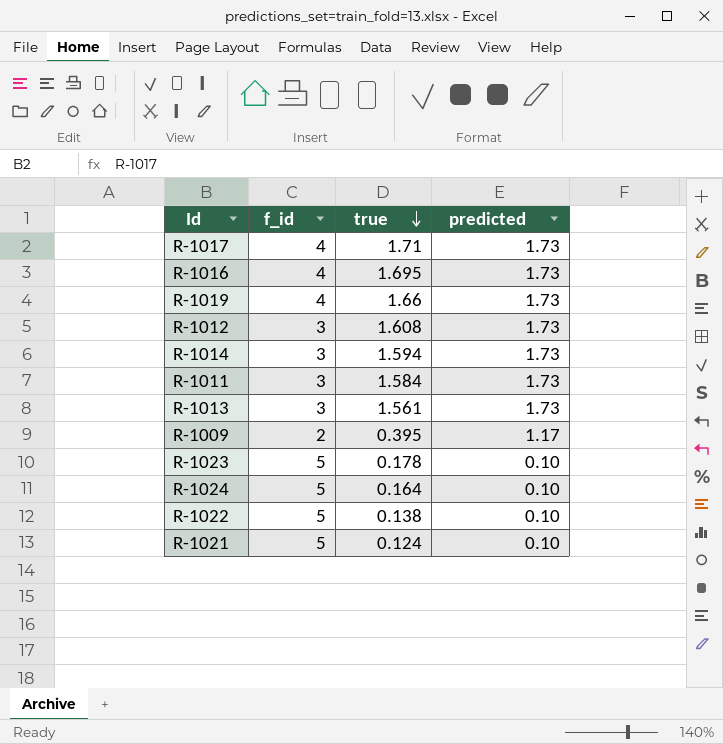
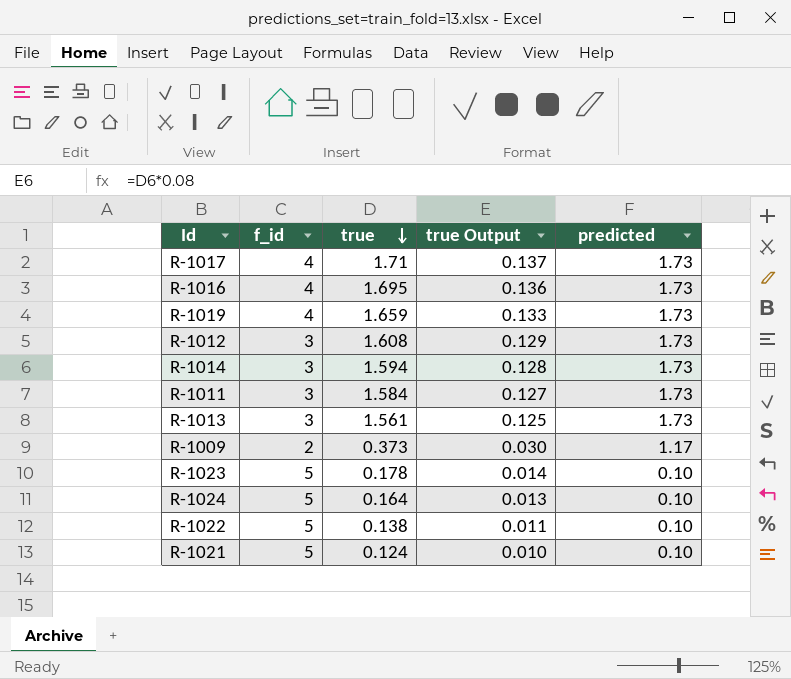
column true Output | formula: none -> [true] * 0.08
R-1019 | true: 1.66 -> 1.659
R-1009 | true: 0.395 -> 0.373

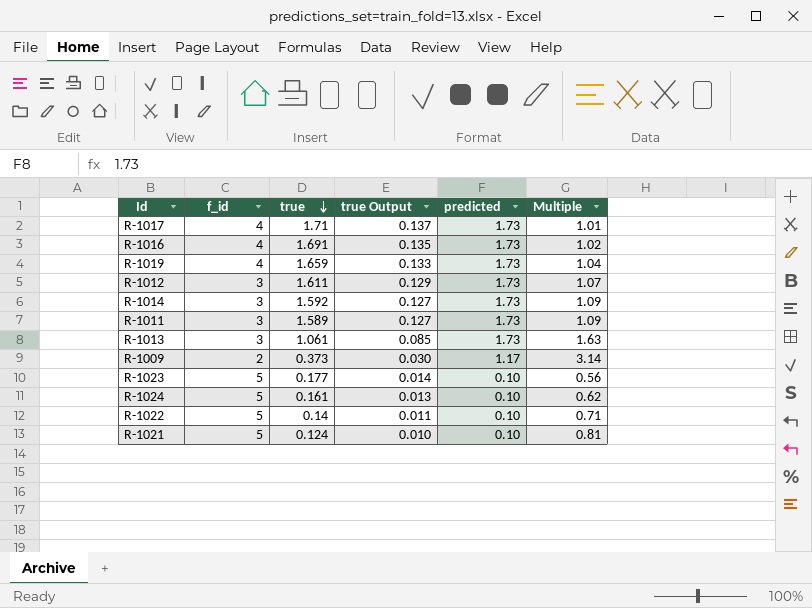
column Multiple | formula: none -> [predicted] / [true]
R-1016 | true: 1.695 -> 1.691
R-1016 | true Output: 0.136 -> 0.135
R-1012 | true: 1.608 -> 1.611
R-1014 | true: 1.594 -> 1.592
R-1014 | true Output: 0.128 -> 0.127
R-1011 | true: 1.584 -> 1.589
R-1013 | true: 1.561 -> 1.061
R-1013 | true Output: 0.125 -> 0.085
R-1023 | true: 0.178 -> 0.177
R-1024 | true: 0.164 -> 0.161
R-1022 | true: 0.138 -> 0.14

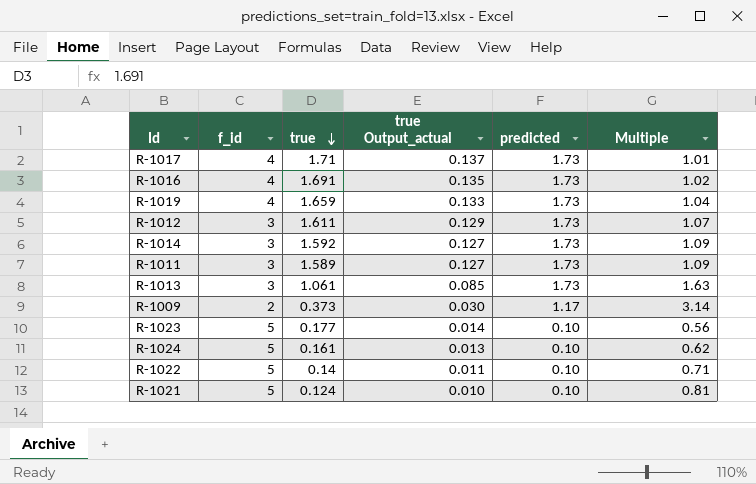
column name: true Output -> true Output_actual

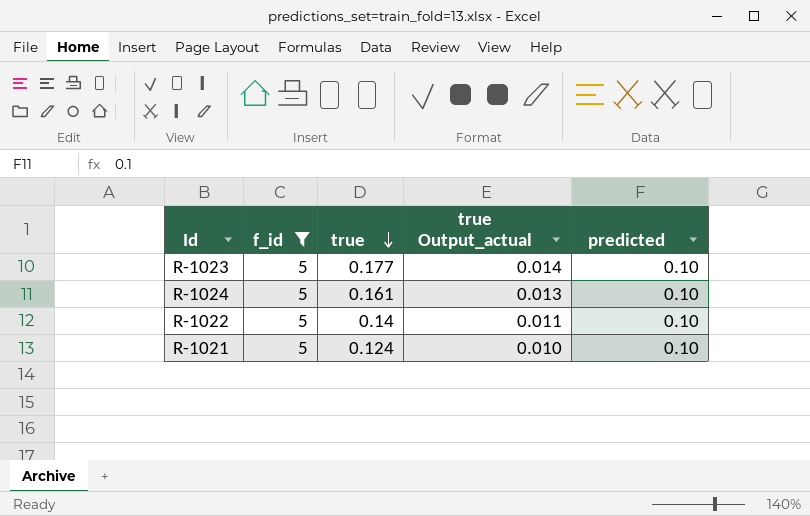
filter: none -> f_id = 5
column Multiple | formula: [predicted] / [true] -> none

